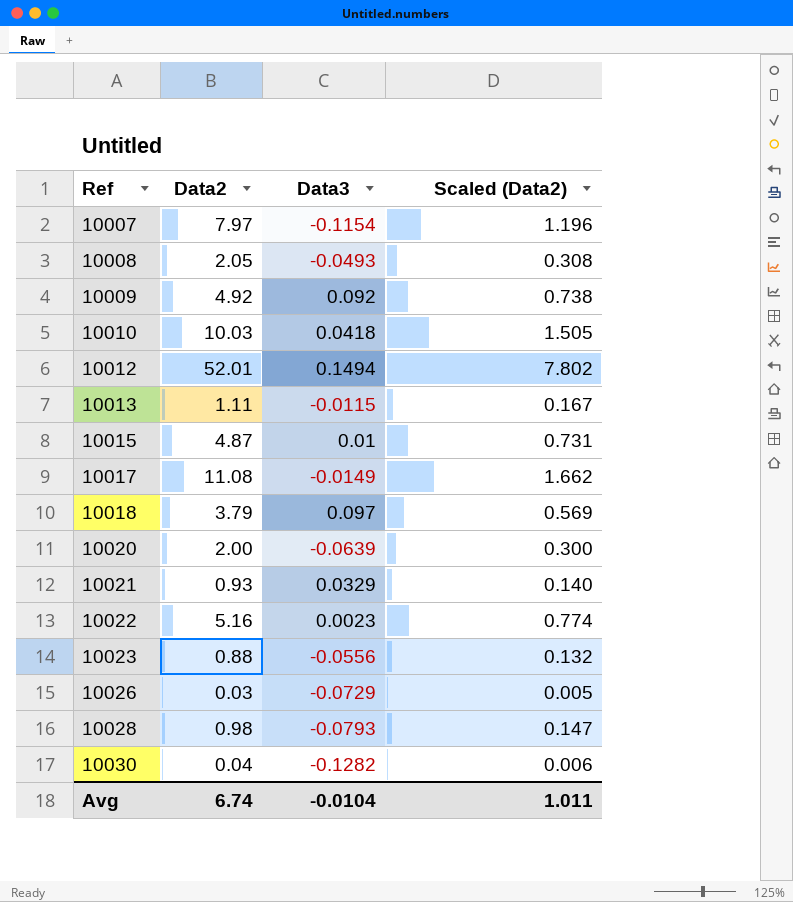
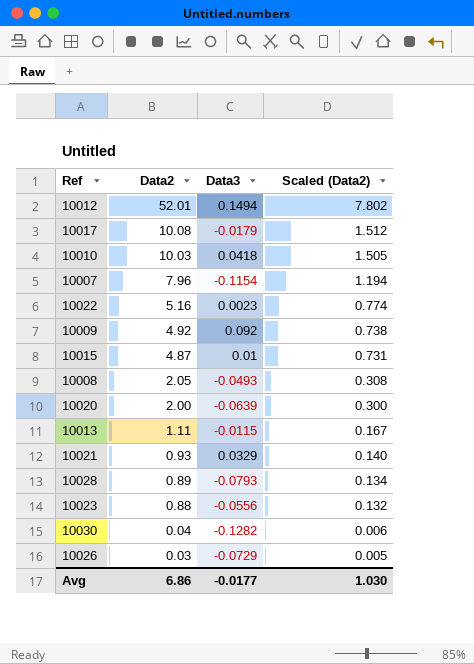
row order: Ref ascending -> Data2 descending
row 10018: 3.79 | 0.097 | 0.569 -> none
10017 | Data2: 11.08 -> 10.08
10017 | Data3: -0.0149 -> -0.0179
10017 | Scaled (Data2): 1.662 -> 1.512
10007 | Data2: 7.97 -> 7.96
10007 | Scaled (Data2): 1.196 -> 1.194
10028 | Data2: 0.98 -> 0.89
10028 | Scaled (Data2): 0.147 -> 0.134
Avg | Data2: 6.74 -> 6.86
Avg | Data3: -0.0104 -> -0.0177
Avg | Scaled (Data2): 1.011 -> 1.030

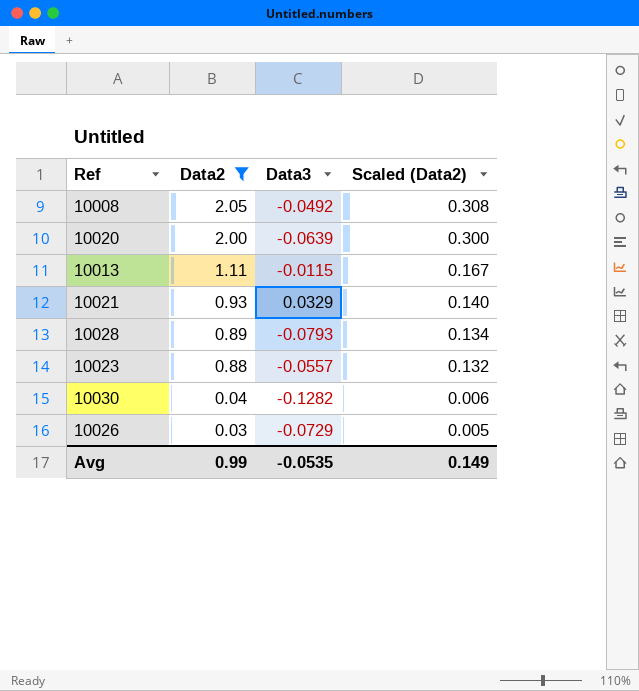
filter: none -> Data2 <= 2.05
10008 | Data3: -0.0493 -> -0.0492
10023 | Data3: -0.0556 -> -0.0557
Avg | Data2: 6.86 -> 0.99
Avg | Data3: -0.0177 -> -0.0535
Avg | Scaled (Data2): 1.030 -> 0.149

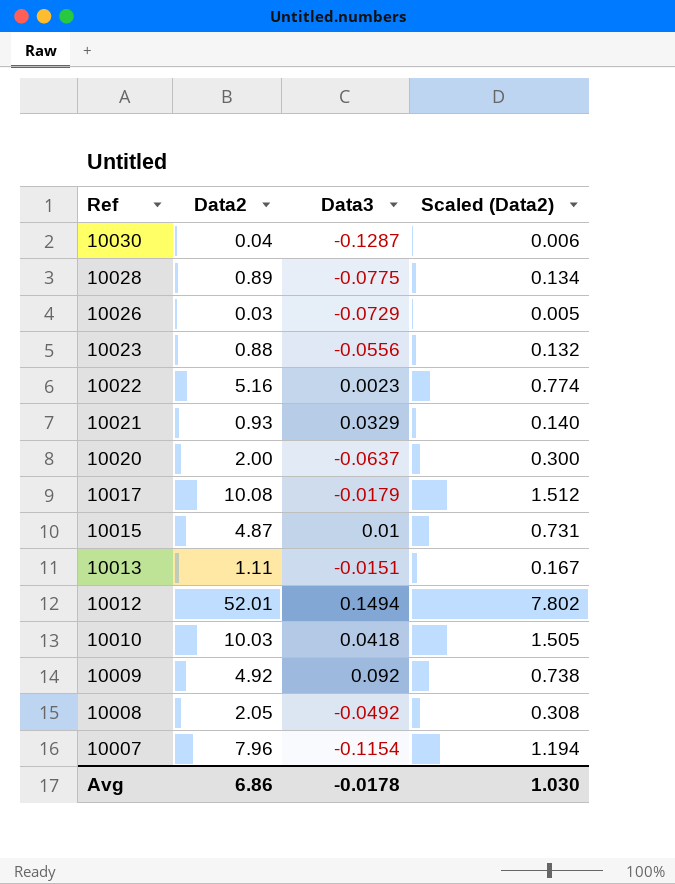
filter: Data2 <= 2.05 -> none
row order: Data2 descending -> Ref descending
10030 | Data3: -0.1282 -> -0.1287
10028 | Data3: -0.0793 -> -0.0775
10023 | Data3: -0.0557 -> -0.0556
10020 | Data3: -0.0639 -> -0.0637
10013 | Data3: -0.0115 -> -0.0151
Avg | Data2: 0.99 -> 6.86
Avg | Data3: -0.0535 -> -0.0178
Avg | Scaled (Data2): 0.149 -> 1.030

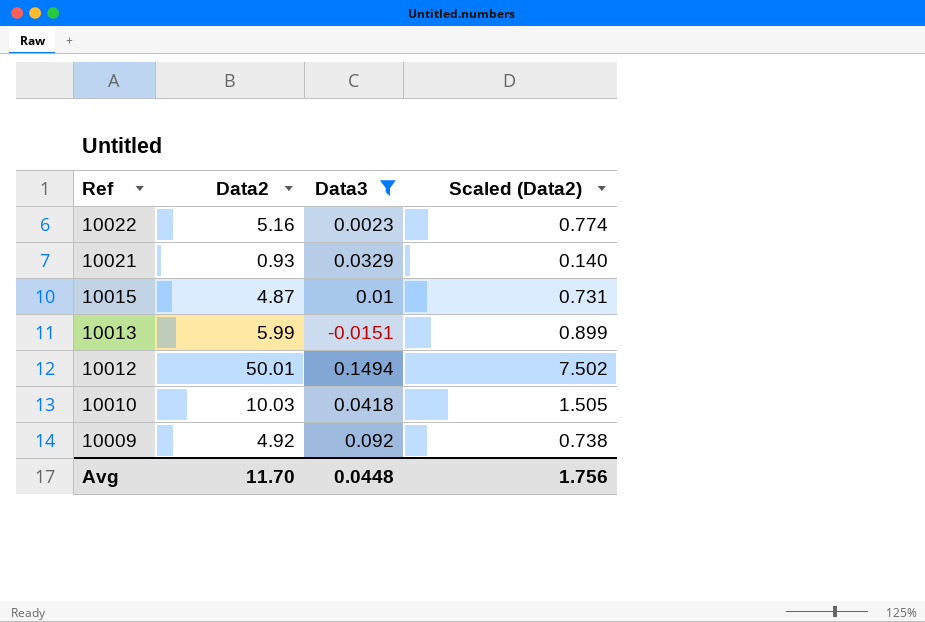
filter: none -> Data3 >= -0.0151
10013 | Data2: 1.11 -> 5.99
10013 | Scaled (Data2): 0.167 -> 0.899
10012 | Data2: 52.01 -> 50.01
10012 | Scaled (Data2): 7.802 -> 7.502
Avg | Data2: 6.86 -> 11.70
Avg | Data3: -0.0178 -> 0.0448
Avg | Scaled (Data2): 1.030 -> 1.756

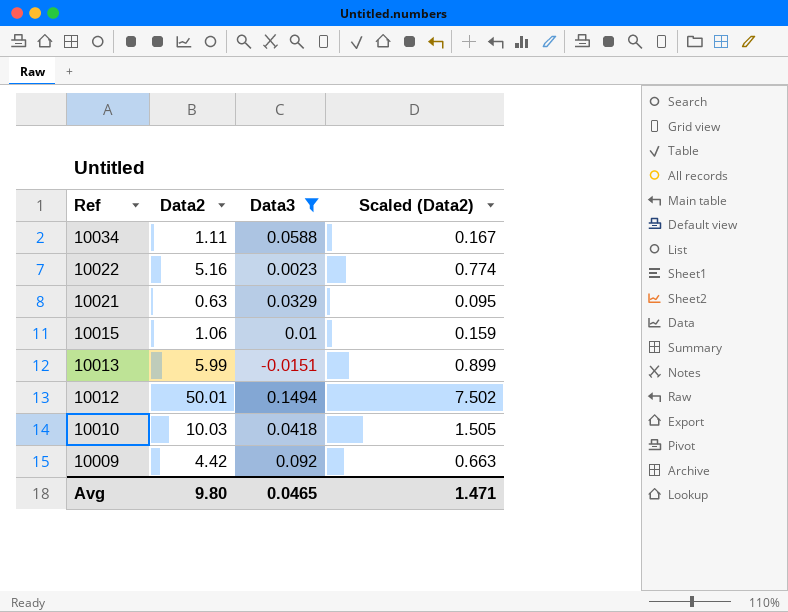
row 10034: none -> 1.11 | 0.0588 | 0.167
10021 | Data2: 0.93 -> 0.63
10021 | Scaled (Data2): 0.140 -> 0.095
10015 | Data2: 4.87 -> 1.06
10015 | Scaled (Data2): 0.731 -> 0.159
10009 | Data2: 4.92 -> 4.42
10009 | Scaled (Data2): 0.738 -> 0.663
Avg | Data2: 11.70 -> 9.80
Avg | Data3: 0.0448 -> 0.0465
Avg | Scaled (Data2): 1.756 -> 1.471

